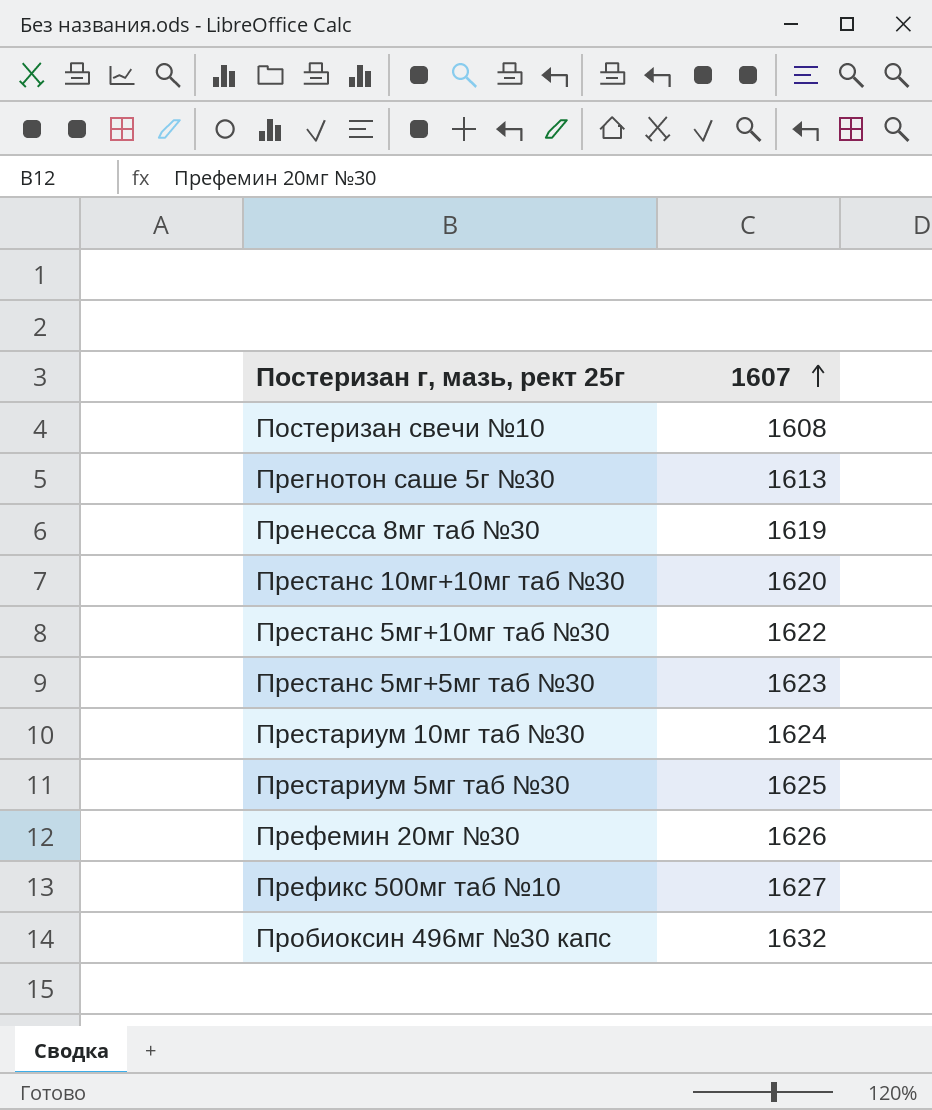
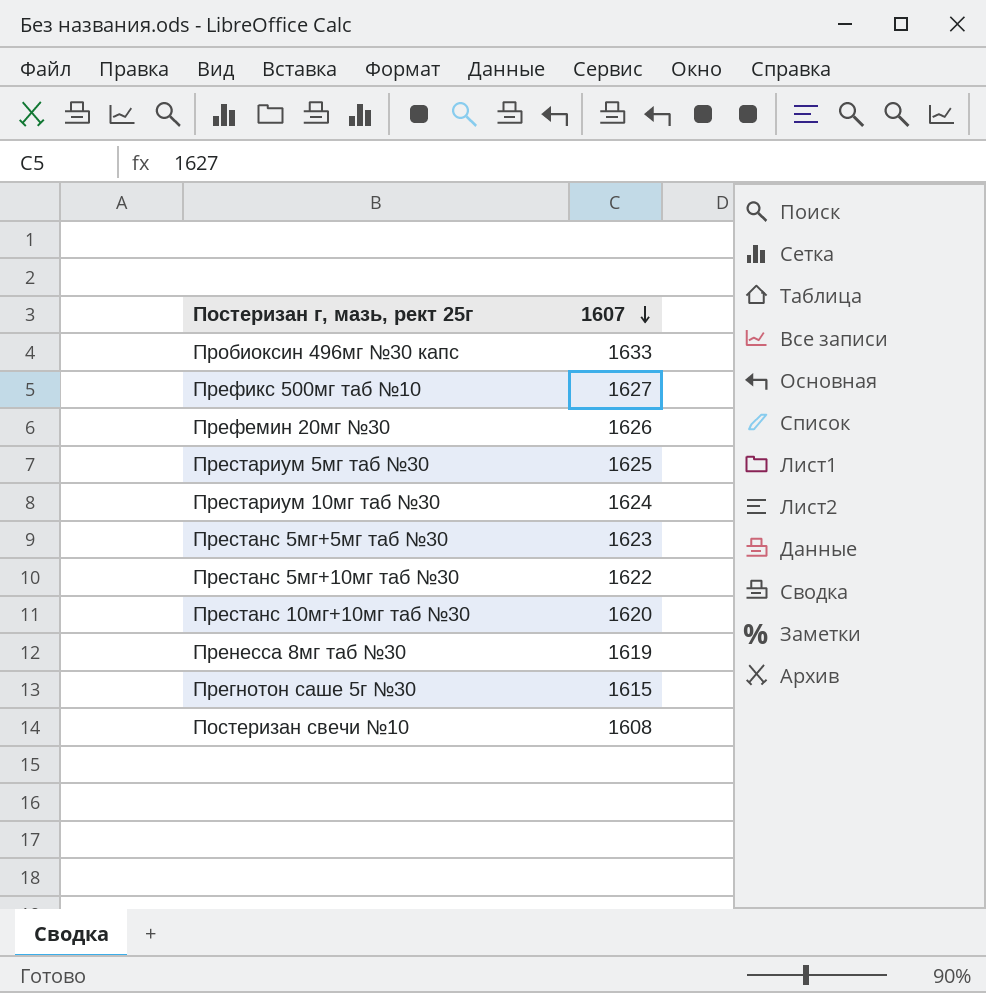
row order: 1607 ascending -> 1607 descending
Пробиоксин 496мг №30 капс | 1607: 1632 -> 1633
Прегнотон саше 5г №30 | 1607: 1613 -> 1615

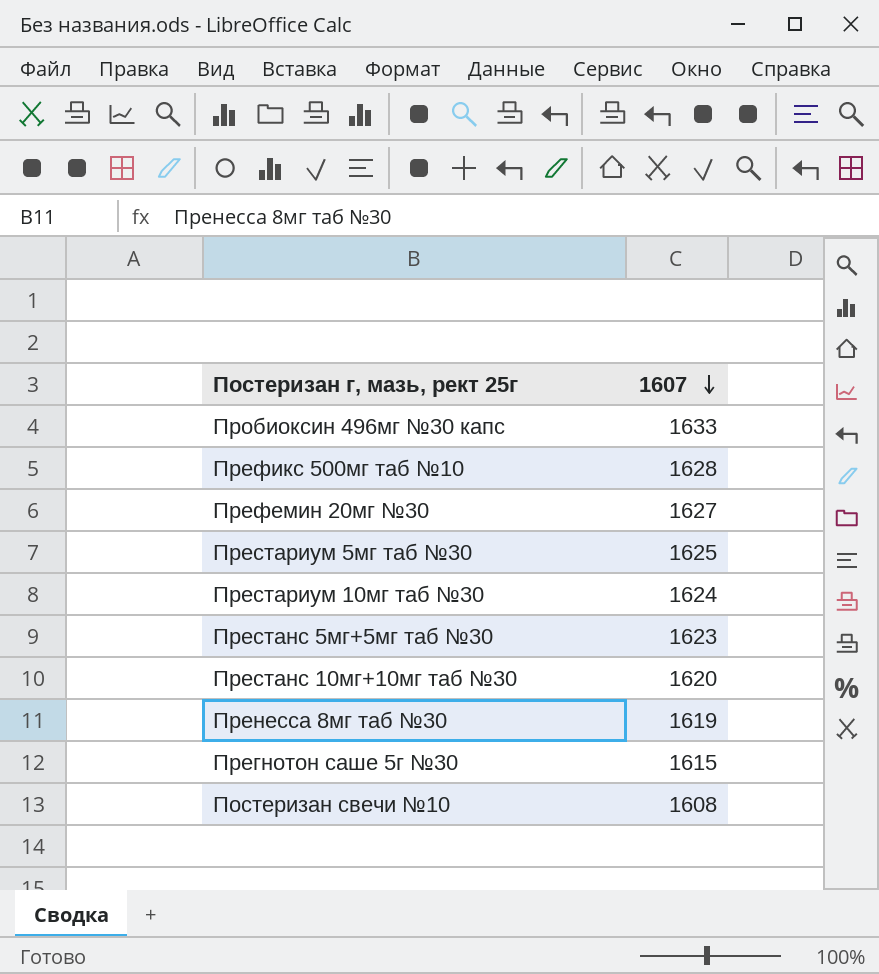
row Престанс 5мг+10мг таб №30: 1622 -> none
Префикс 500мг таб №10 | 1607: 1627 -> 1628
Префемин 20мг №30 | 1607: 1626 -> 1627

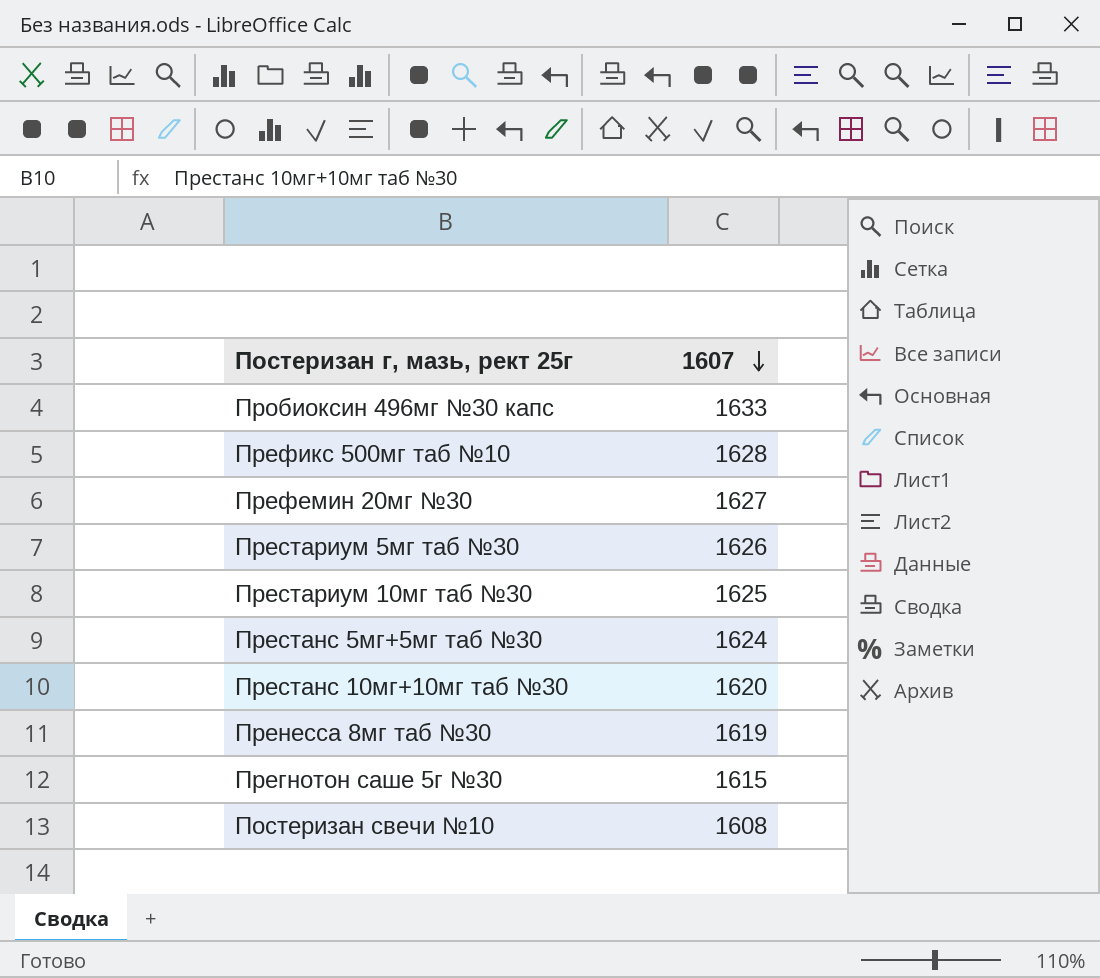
Престариум 5мг таб №30 | 1607: 1625 -> 1626
Престариум 10мг таб №30 | 1607: 1624 -> 1625
Престанс 5мг+5мг таб №30 | 1607: 1623 -> 1624

